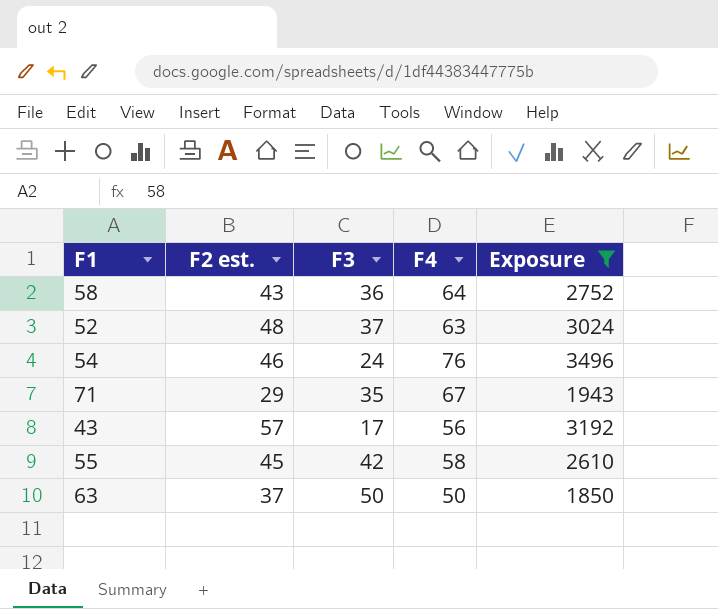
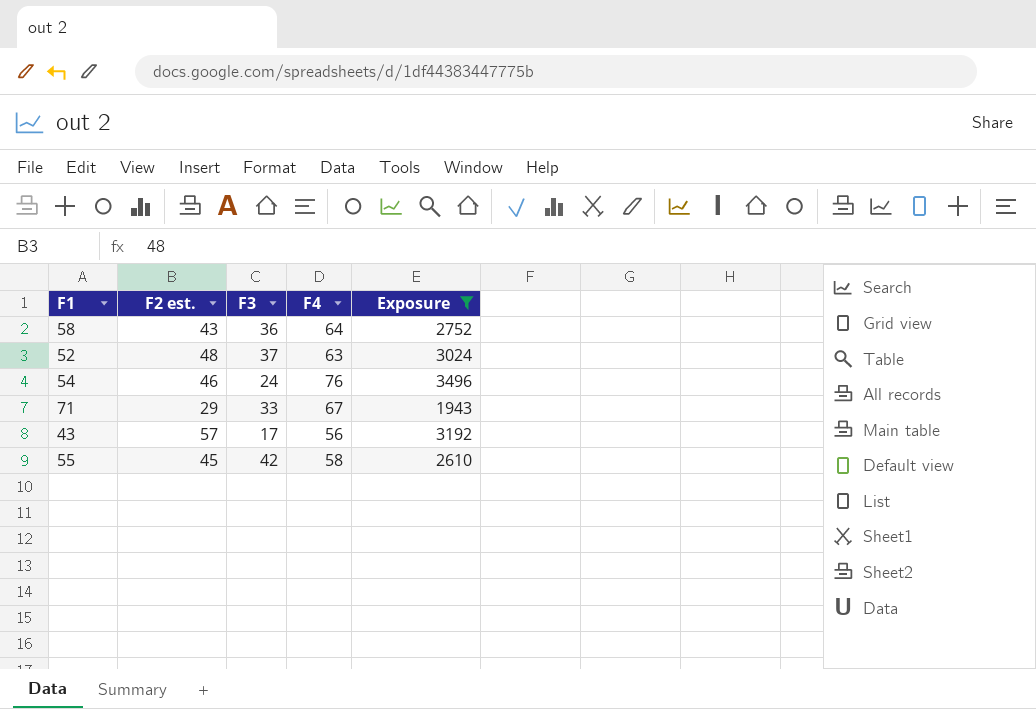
row 63: 37 | 50 | 50 | 1850 -> none
71 | F3: 35 -> 33

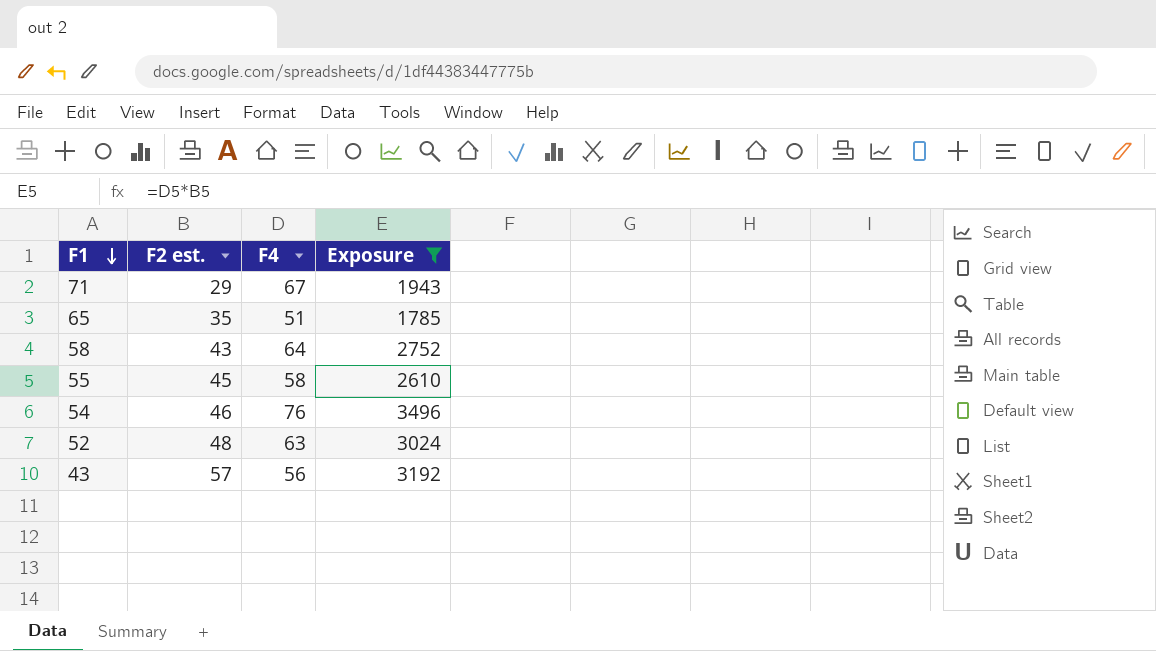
row order: none -> F1 descending
column F3 | position: 3 -> none
row 65: none -> 35 | 51 | 1785

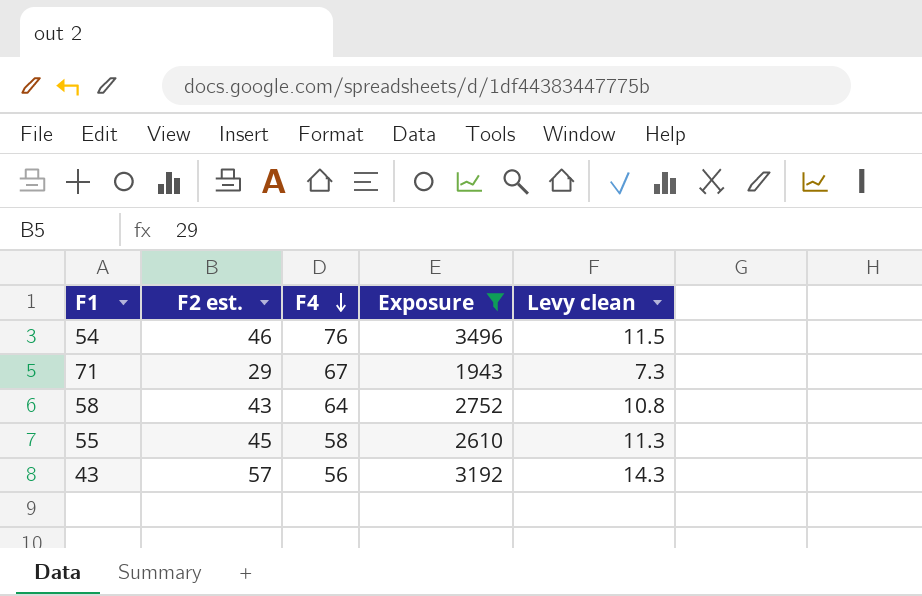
row order: F1 descending -> F4 descending
column Levy clean | formula: none -> [F2 est.] * 0.25
row 65: 35 | 51 | 1785 -> none
row 52: 48 | 63 | 3024 -> none

